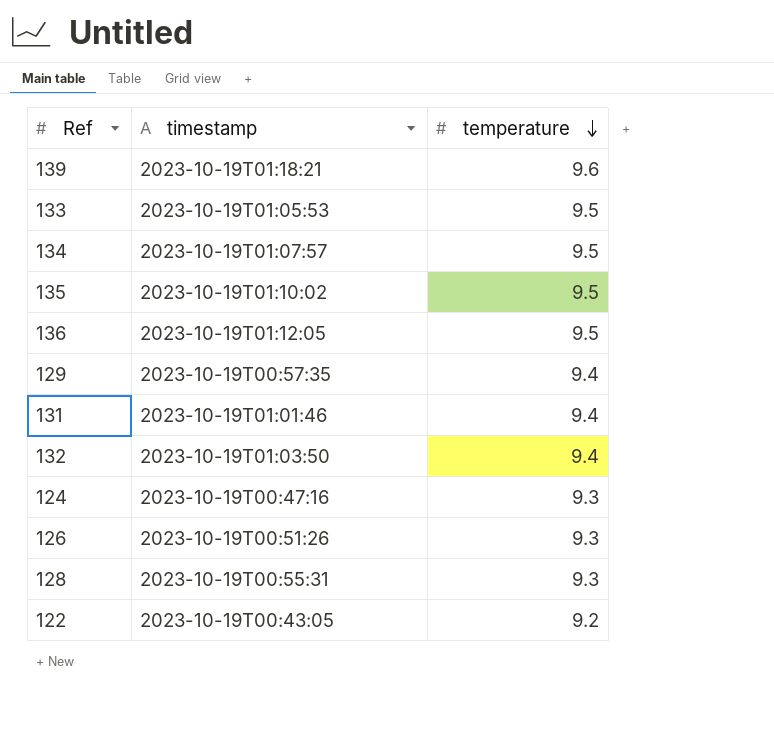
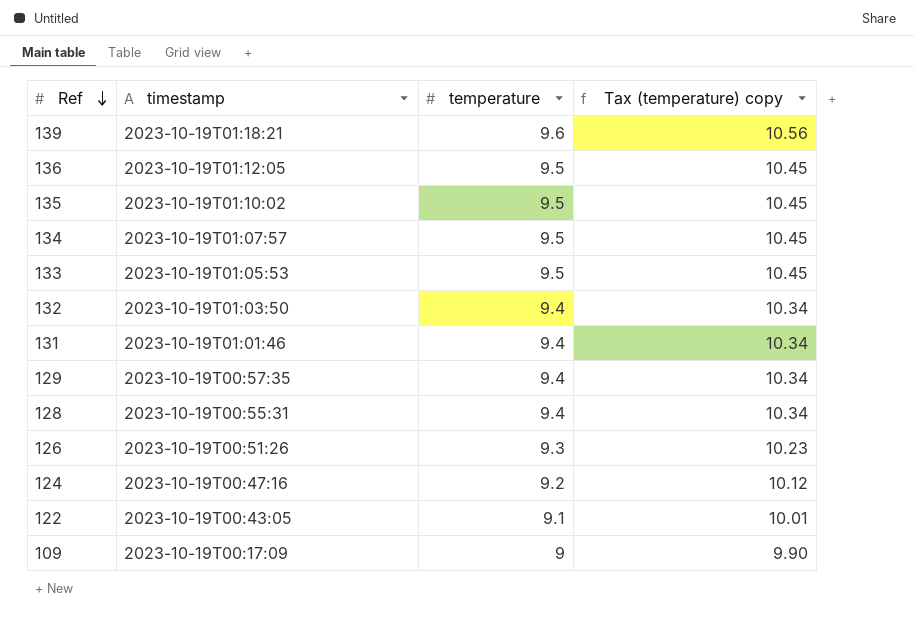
row order: temperature descending -> Ref descending
column Tax (temperature) copy | formula: none -> [temperature] * 1.1
128 | temperature: 9.3 -> 9.4
124 | temperature: 9.3 -> 9.2
122 | temperature: 9.2 -> 9.1
row 109: none -> 2023-10-19T00:17:09 | 9 | 9.90

